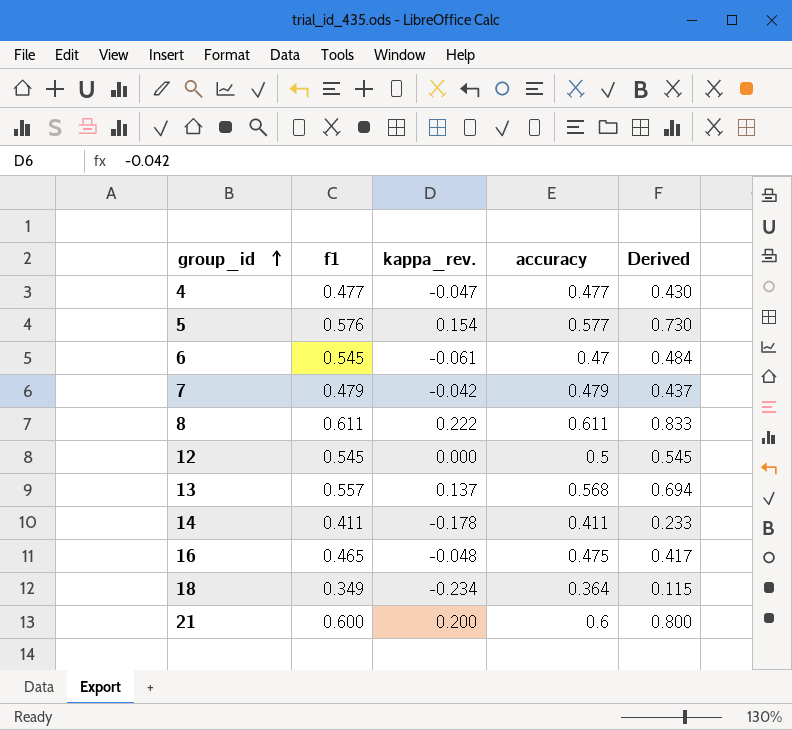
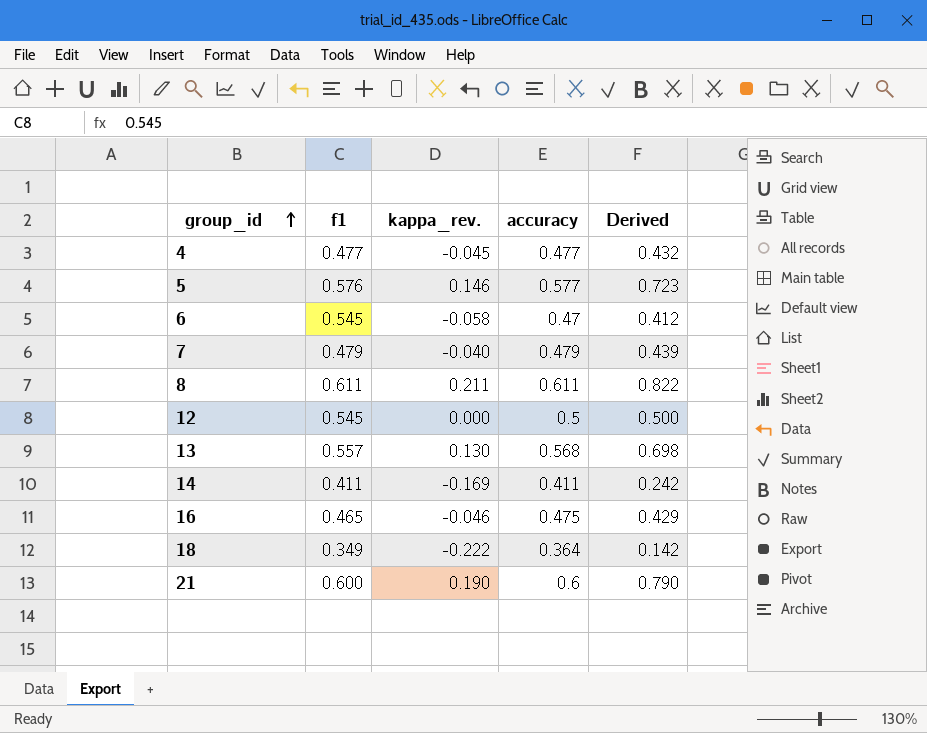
column Derived | formula: [f1] + [kappa_rev.] -> [kappa_rev.] + [accuracy]
4 | kappa_rev.: -0.047 -> -0.045
5 | kappa_rev.: 0.154 -> 0.146
6 | kappa_rev.: -0.061 -> -0.058
7 | kappa_rev.: -0.042 -> -0.040
8 | kappa_rev.: 0.222 -> 0.211
13 | kappa_rev.: 0.137 -> 0.130
14 | kappa_rev.: -0.178 -> -0.169
16 | kappa_rev.: -0.048 -> -0.046
18 | kappa_rev.: -0.234 -> -0.222
21 | kappa_rev.: 0.200 -> 0.190

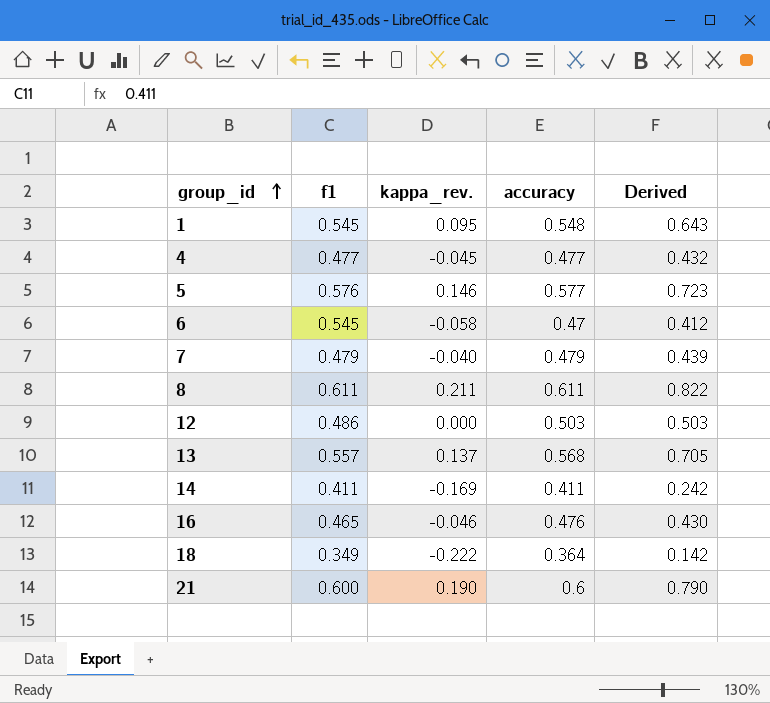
row 1: none -> 0.545 | 0.095 | 0.548 | 0.643
12 | f1: 0.545 -> 0.486
12 | accuracy: 0.5 -> 0.503
12 | Derived: 0.500 -> 0.503
13 | kappa_rev.: 0.130 -> 0.137
13 | Derived: 0.698 -> 0.705
16 | accuracy: 0.475 -> 0.476
16 | Derived: 0.429 -> 0.430

